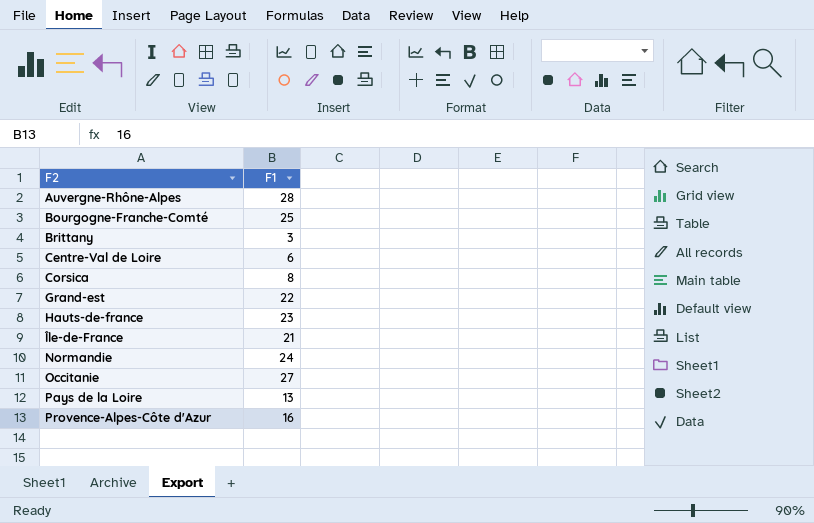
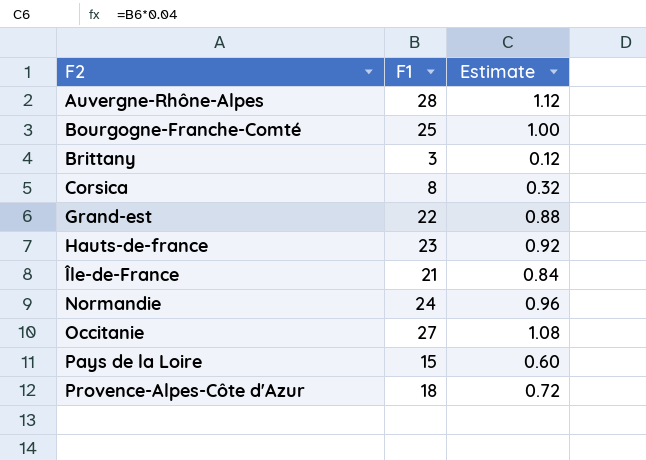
column Estimate | formula: none -> [F1] * 0.04
row Centre-Val de Loire: 6 -> none
Pays de la Loire | F1: 13 -> 15
Provence-Alpes-Côte d'Azur | F1: 16 -> 18

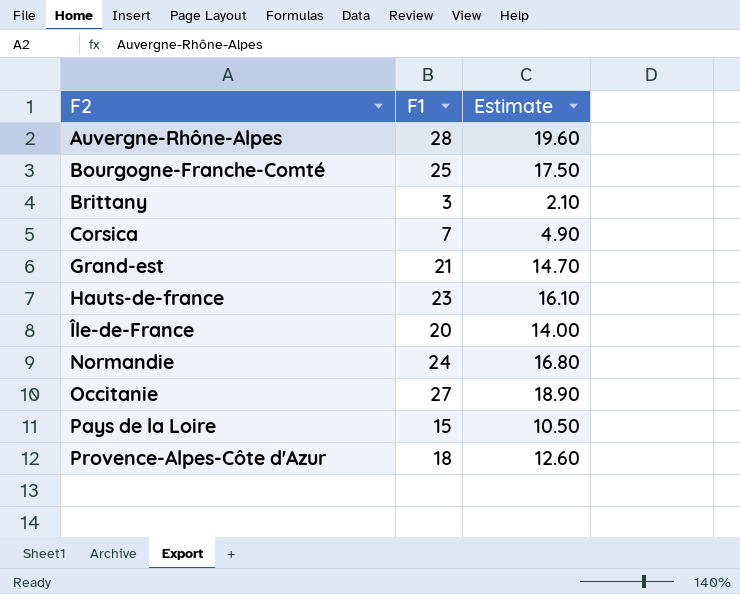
column Estimate | formula: [F1] * 0.04 -> [F1] * 0.7
Corsica | F1: 8 -> 7
Grand-est | F1: 22 -> 21
Île-de-France | F1: 21 -> 20

